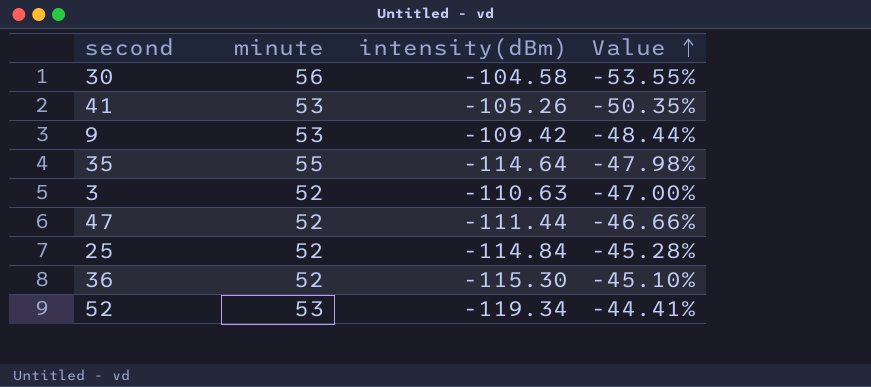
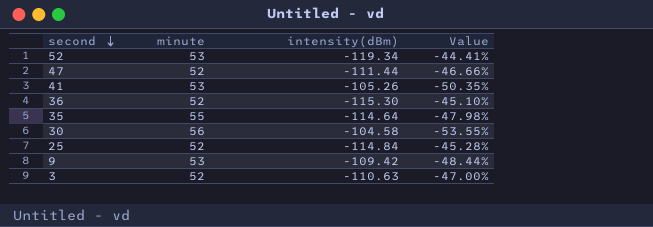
row order: Value ascending -> second descending

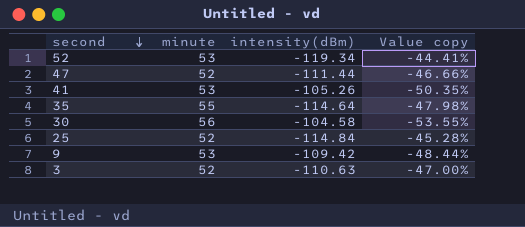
column name: Value -> Value copy
row 36: 52 | -115.30 | -45.10% -> none

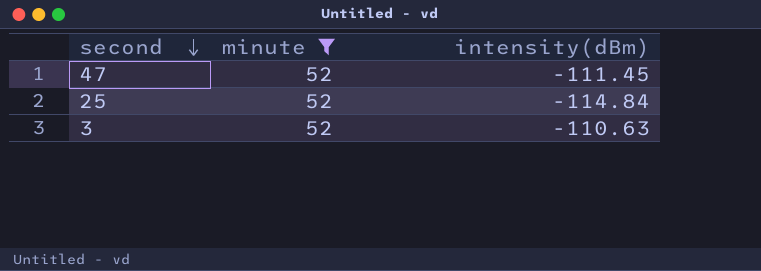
filter: none -> minute = 52
column Value copy | formula: [minute] / [intensity(dBm)] -> none
47 | intensity(dBm): -111.44 -> -111.45

